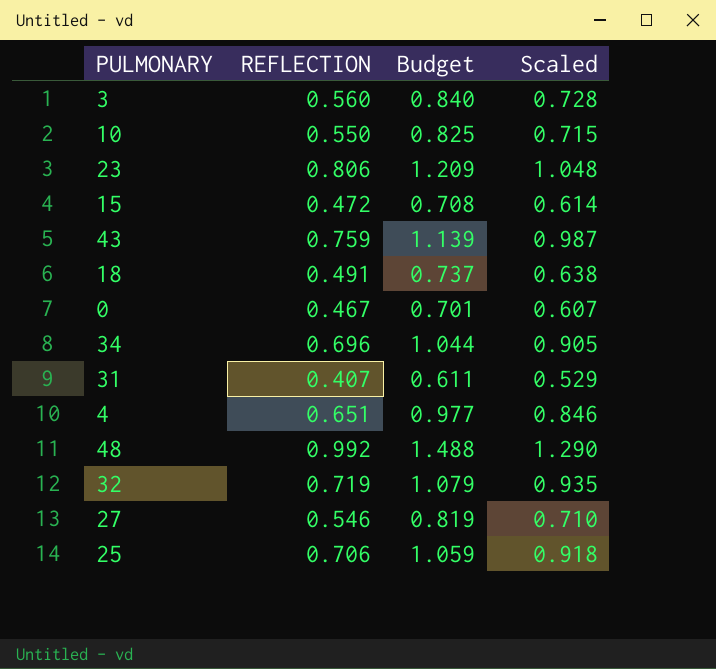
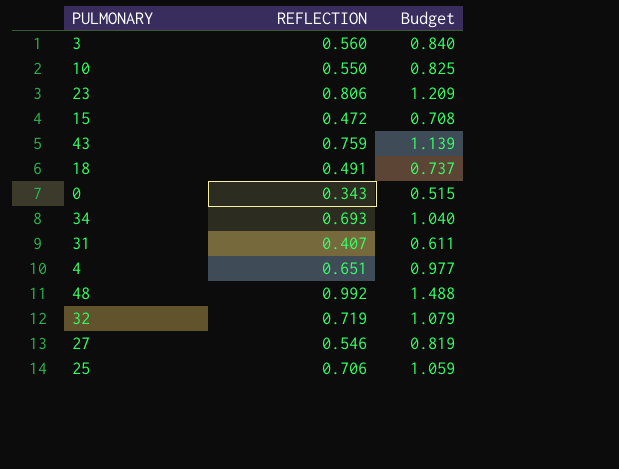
column Scaled | formula: [REFLECTION] * 1.3 -> none
0 | REFLECTION: 0.467 -> 0.343
0 | Budget: 0.701 -> 0.515
34 | REFLECTION: 0.696 -> 0.693
34 | Budget: 1.044 -> 1.040

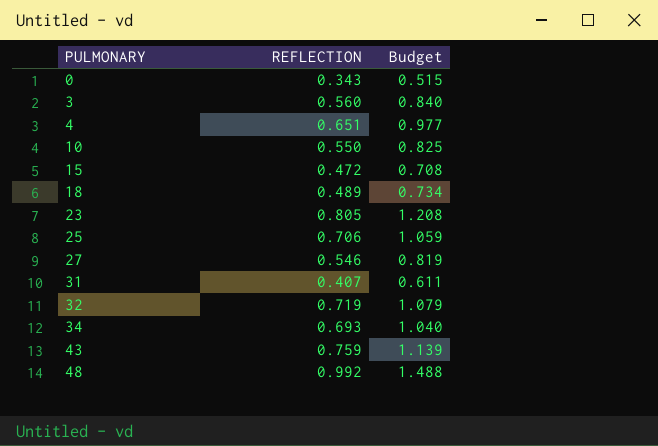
row order: none -> PULMONARY ascending
18 | REFLECTION: 0.491 -> 0.489
18 | Budget: 0.737 -> 0.734
23 | REFLECTION: 0.806 -> 0.805
23 | Budget: 1.209 -> 1.208

